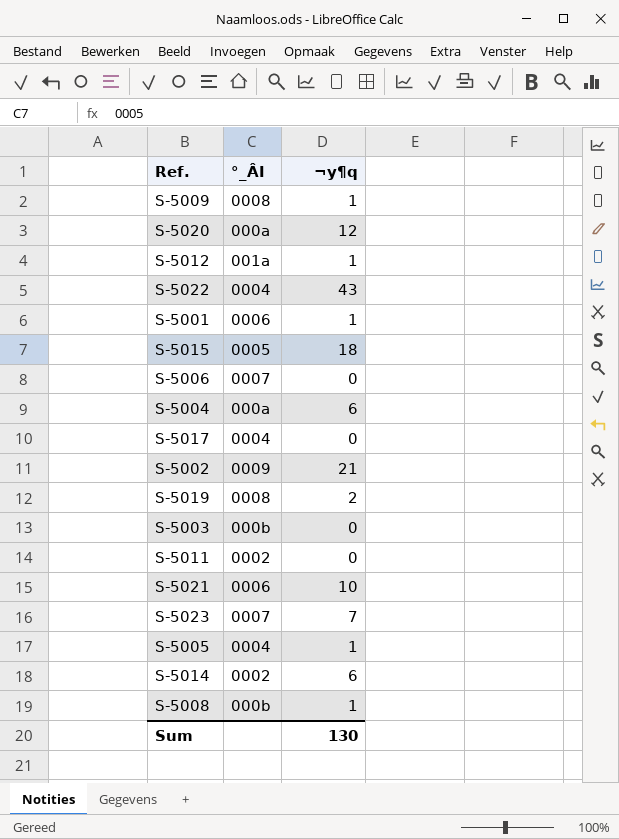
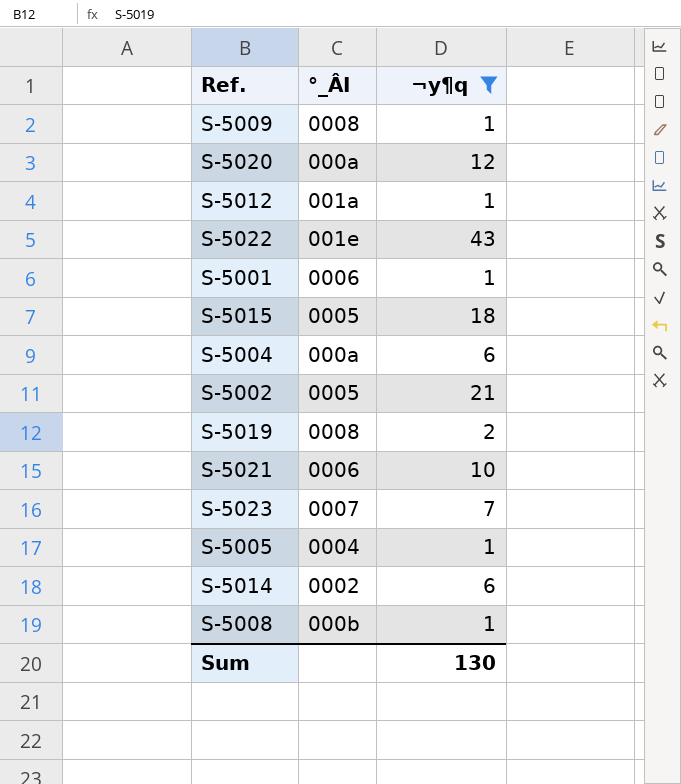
filter: none -> ¬y¶q != 0
S-5022 | °_ÂI: 0004 -> 001e
S-5002 | °_ÂI: 0009 -> 0005

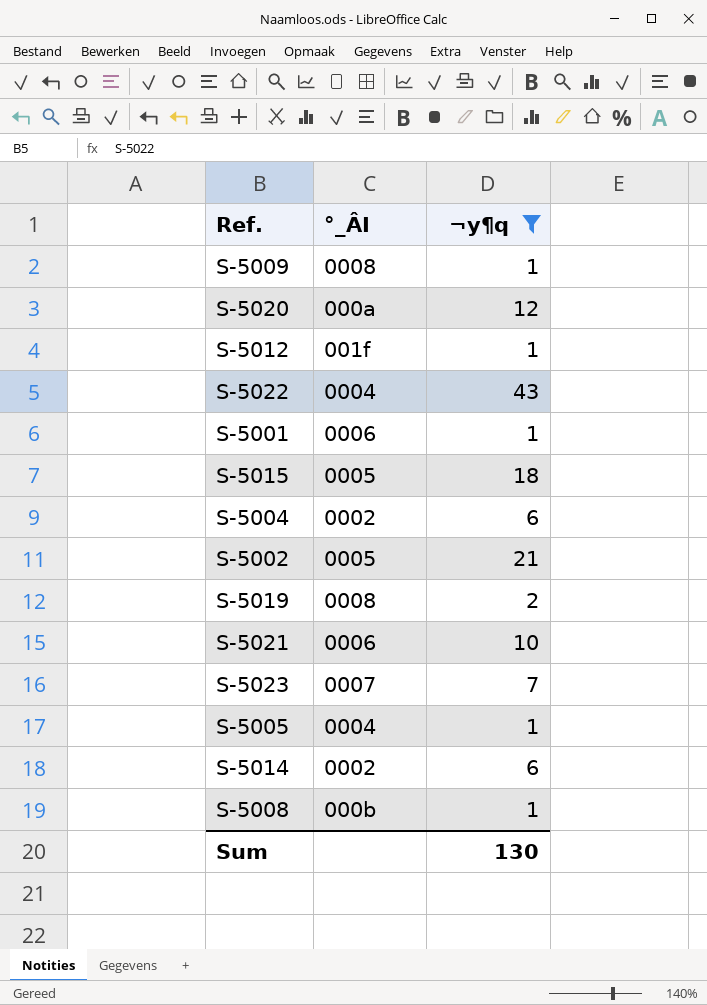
S-5012 | °_ÂI: 001a -> 001f
S-5022 | °_ÂI: 001e -> 0004
S-5004 | °_ÂI: 000a -> 0002

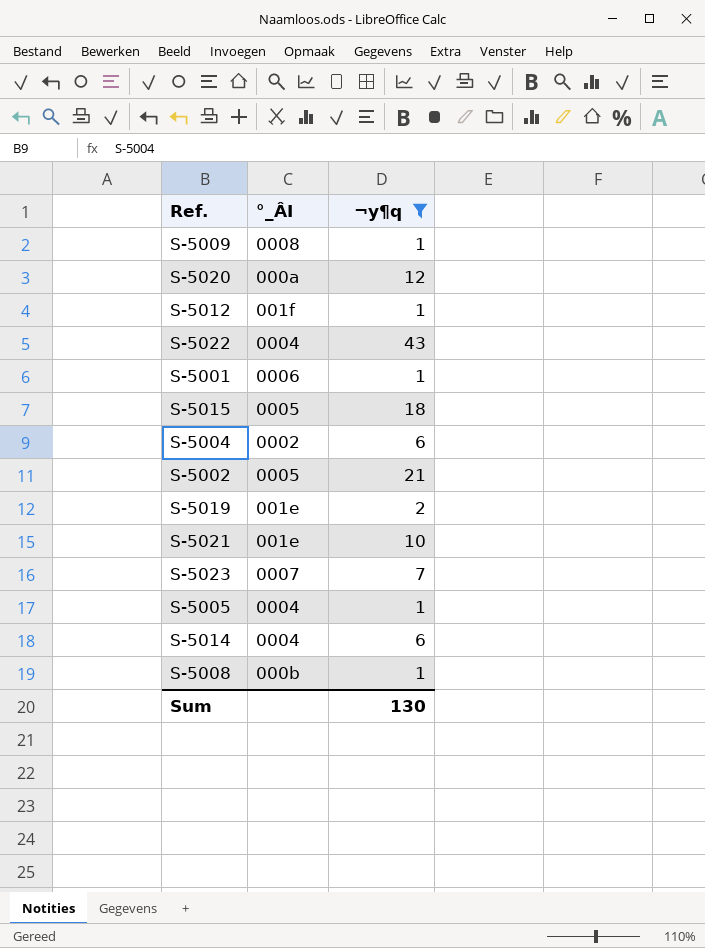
S-5019 | °_ÂI: 0008 -> 001e
S-5021 | °_ÂI: 0006 -> 001e
S-5014 | °_ÂI: 0002 -> 0004

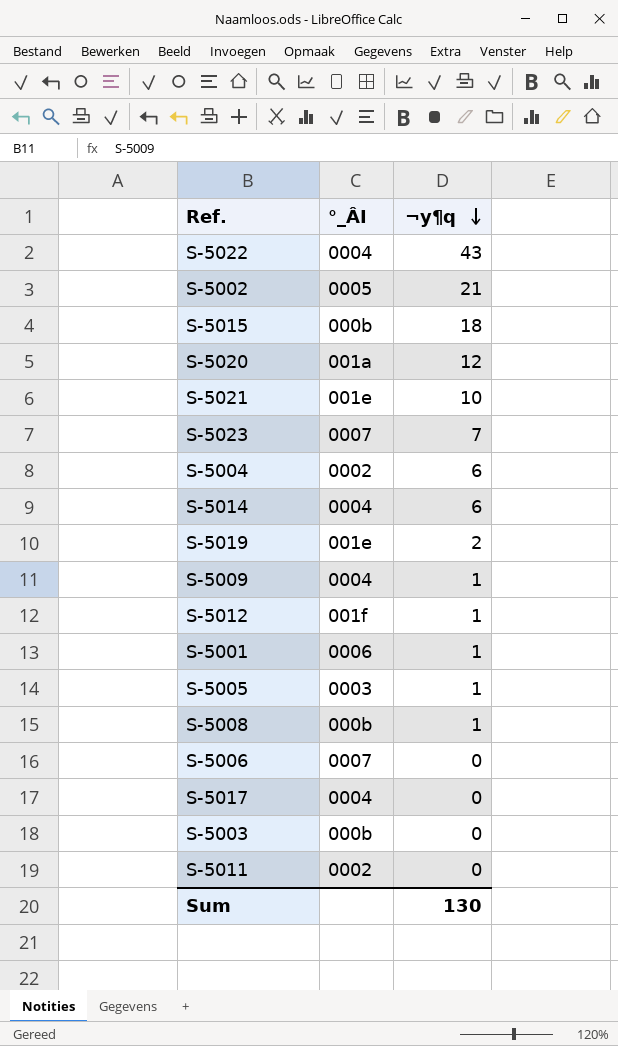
filter: ¬y¶q != 0 -> none
row order: none -> ¬y¶q descending
S-5015 | °_ÂI: 0005 -> 000b
S-5020 | °_ÂI: 000a -> 001a
S-5009 | °_ÂI: 0008 -> 0004
S-5005 | °_ÂI: 0004 -> 0003

